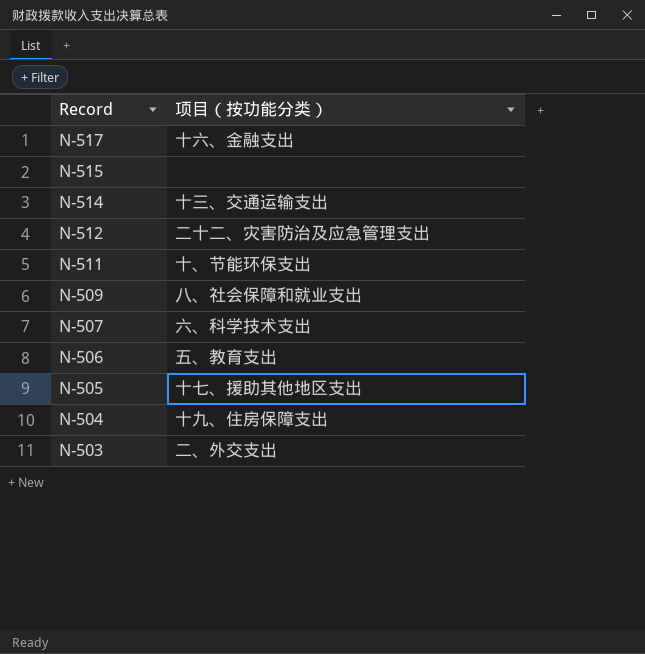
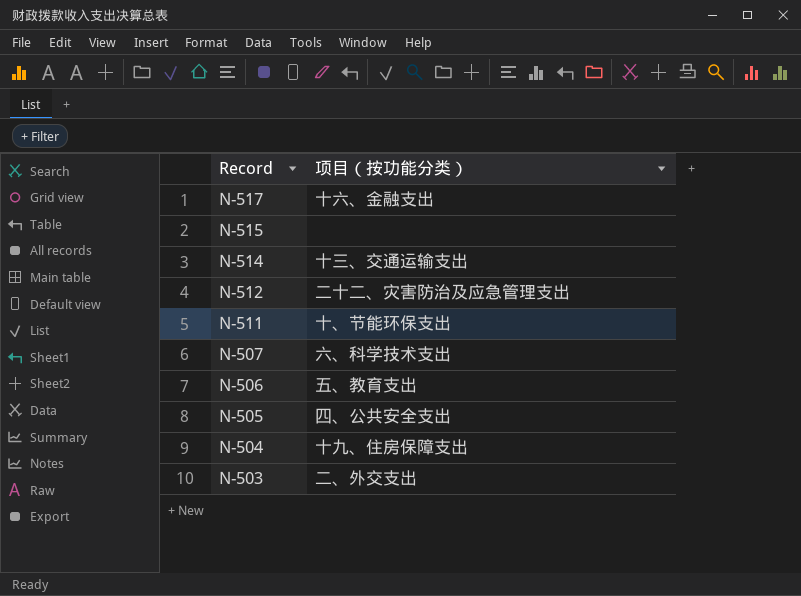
row N-509: 八、社会保障和就业支出 -> none
N-505 | 项目（按功能分类）: 十七、援助其他地区支出 -> 四、公共安全支出

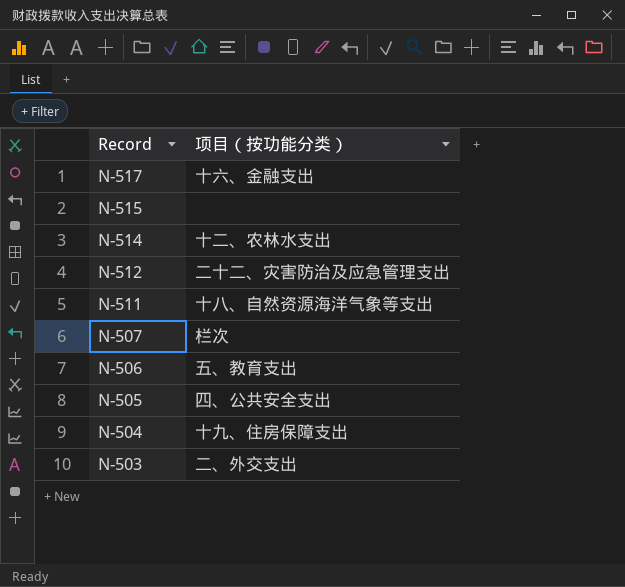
N-514 | 项目（按功能分类）: 十三、交通运输支出 -> 十二、农林水支出
N-511 | 项目（按功能分类）: 十、节能环保支出 -> 十八、自然资源海洋气象等支出
N-507 | 项目（按功能分类）: 六、科学技术支出 -> 栏次

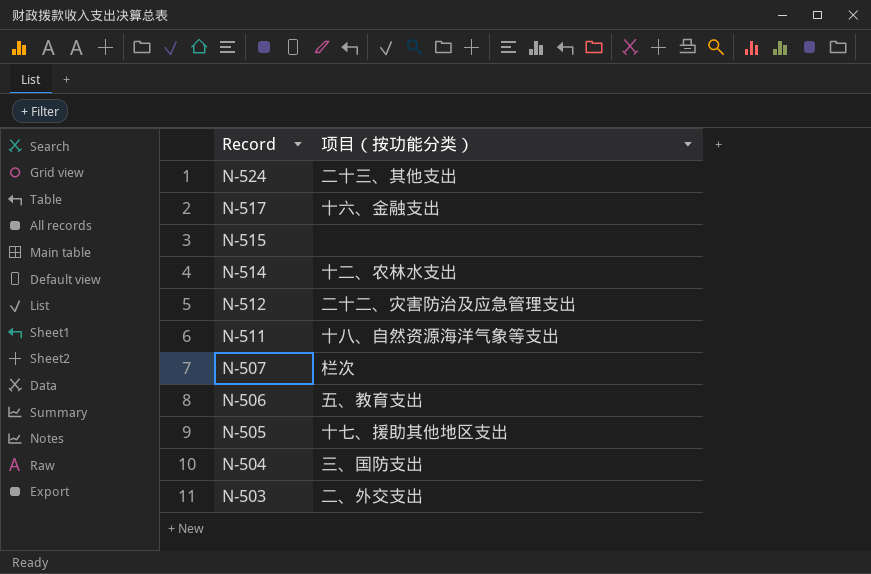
row N-524: none -> 二十三、其他支出
N-505 | 项目（按功能分类）: 四、公共安全支出 -> 十七、援助其他地区支出
N-504 | 项目（按功能分类）: 十九、住房保障支出 -> 三、国防支出

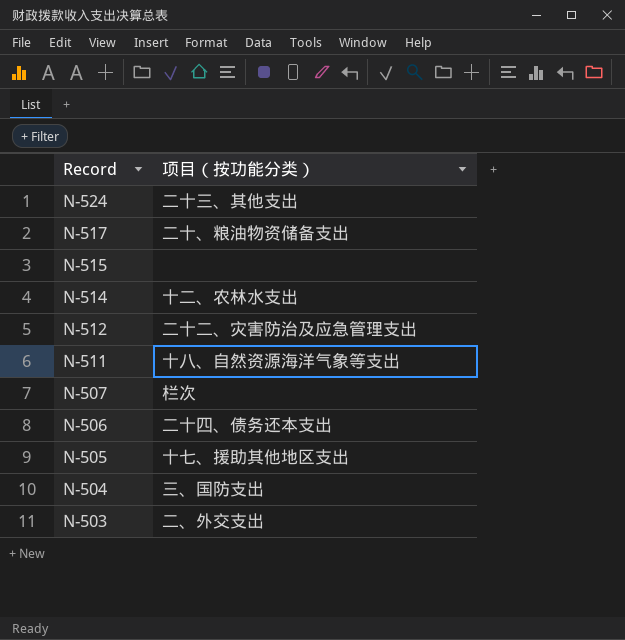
N-517 | 项目（按功能分类）: 十六、金融支出 -> 二十、粮油物资储备支出
N-506 | 项目（按功能分类）: 五、教育支出 -> 二十四、债务还本支出

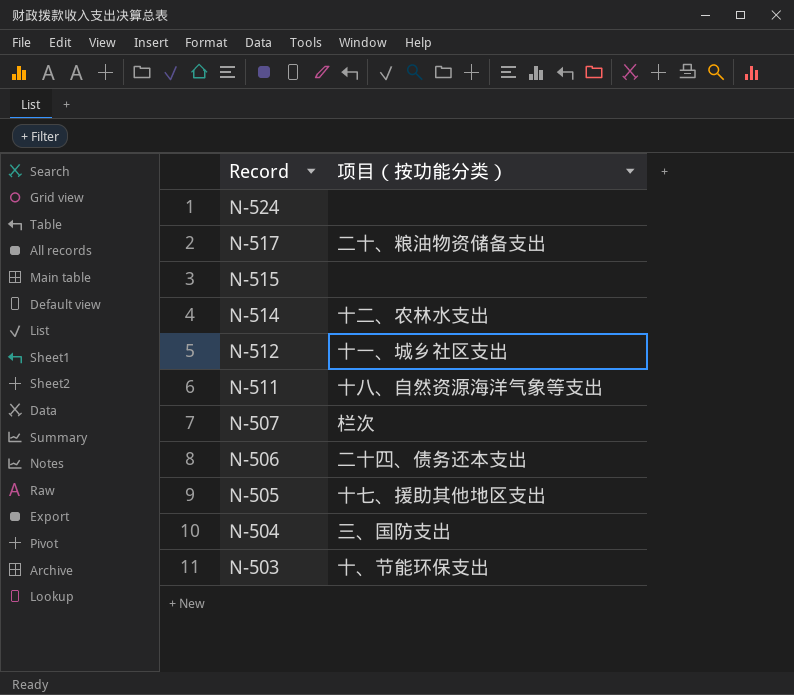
N-524 | 项目（按功能分类）: 二十三、其他支出 -> none
N-512 | 项目（按功能分类）: 二十二、灾害防治及应急管理支出 -> 十一、城乡社区支出
N-503 | 项目（按功能分类）: 二、外交支出 -> 十、节能环保支出

